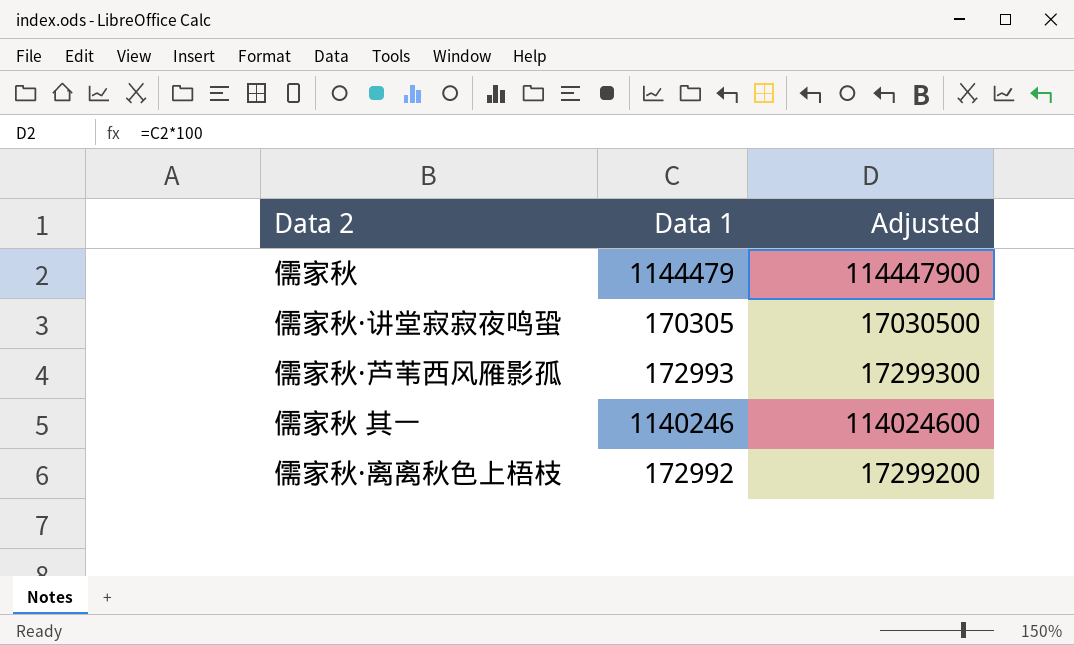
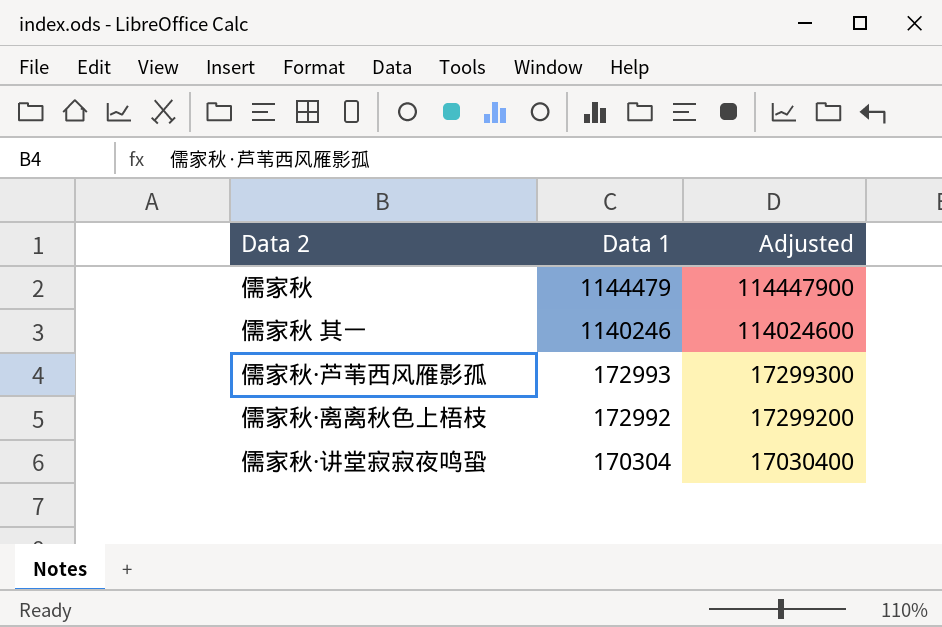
row order: none -> Data 1 descending
儒家秋·讲堂寂寂夜鸣蛩 | Data 1: 170305 -> 170304
儒家秋·讲堂寂寂夜鸣蛩 | Adjusted: 17030500 -> 17030400

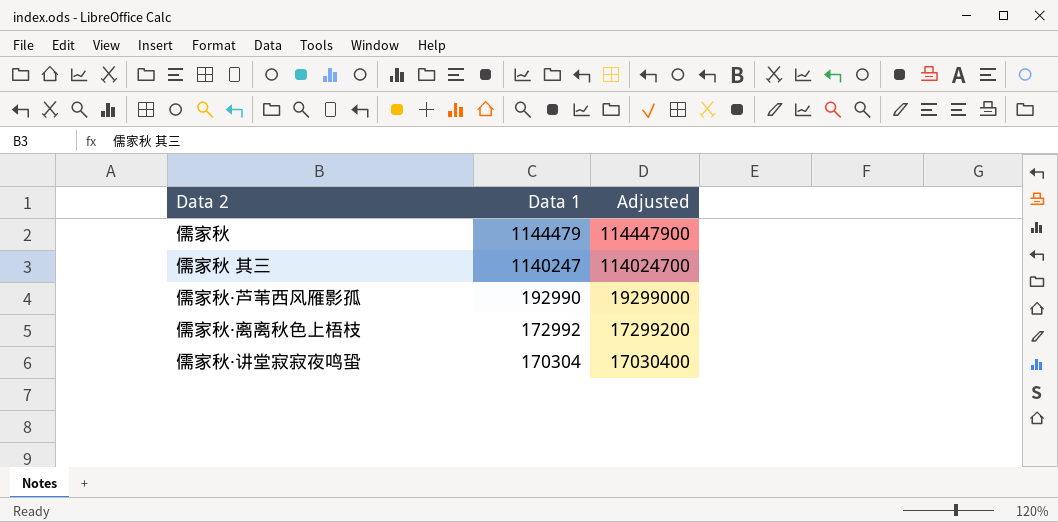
row 儒家秋 其一: 1140246 | 114024600 -> none
row 儒家秋 其三: none -> 1140247 | 114024700
儒家秋·芦苇西风雁影孤 | Data 1: 172993 -> 192990
儒家秋·芦苇西风雁影孤 | Adjusted: 17299300 -> 19299000

